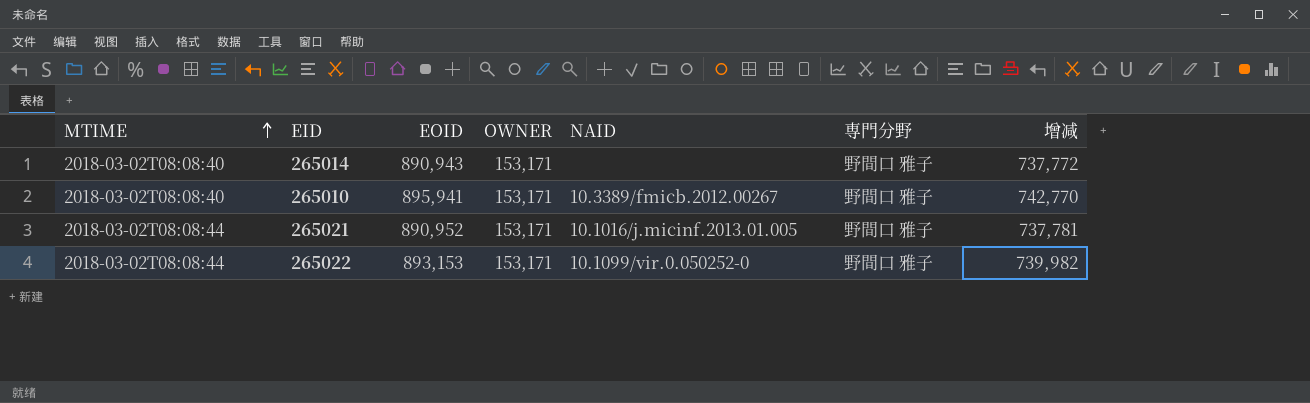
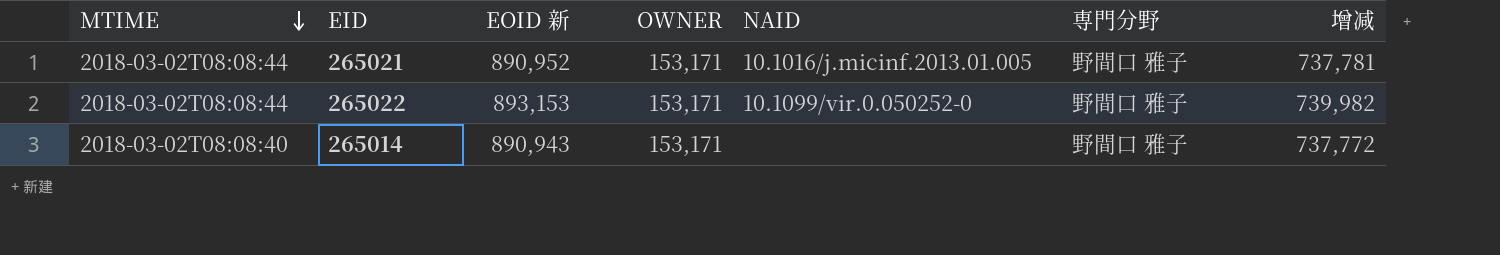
row order: MTIME ascending -> MTIME descending
column name: EOID -> EOID 新
row 265010: 2018-03-02T08:08:40 | 895,941 | 153,171 | 10.3389/fmicb.2012.00267 | 野間口 雅子 | 742,770 -> none

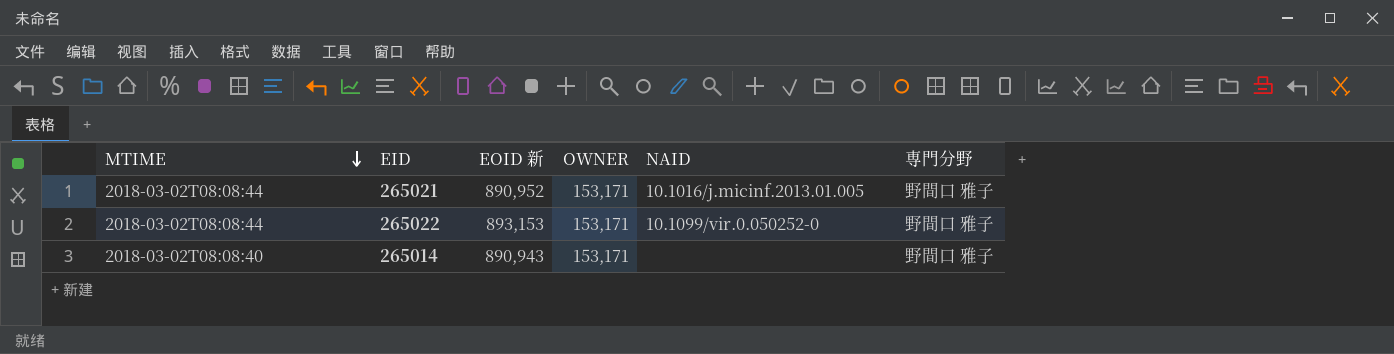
column 增减 | formula: [EOID 新] - [OWNER] -> none

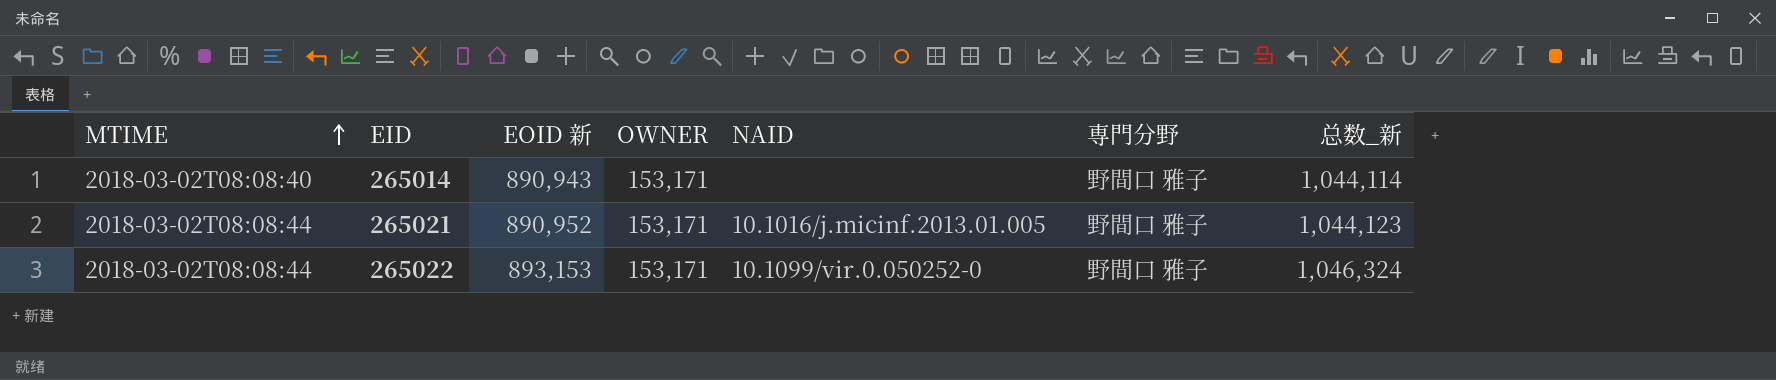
row order: MTIME descending -> MTIME ascending
column 总数_新 | formula: none -> [EOID 新] + [OWNER]

